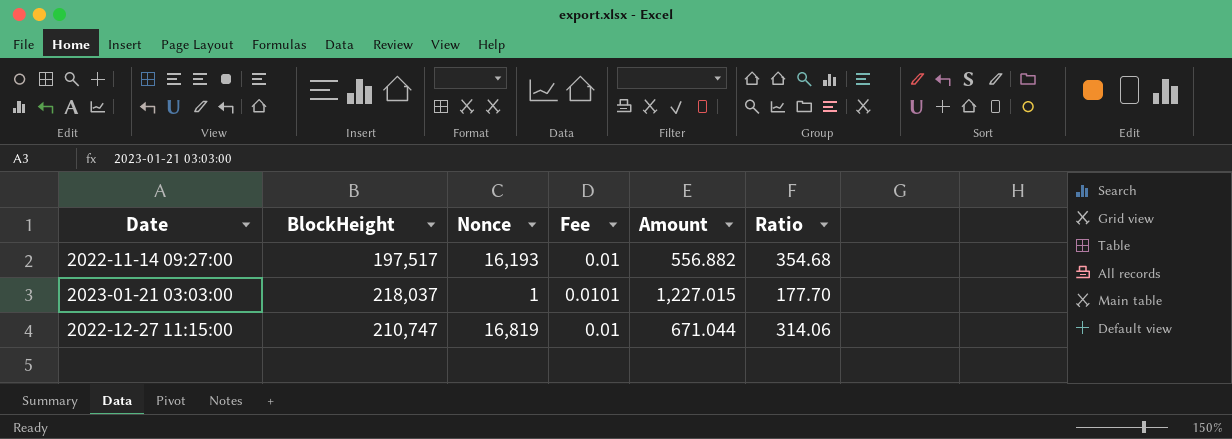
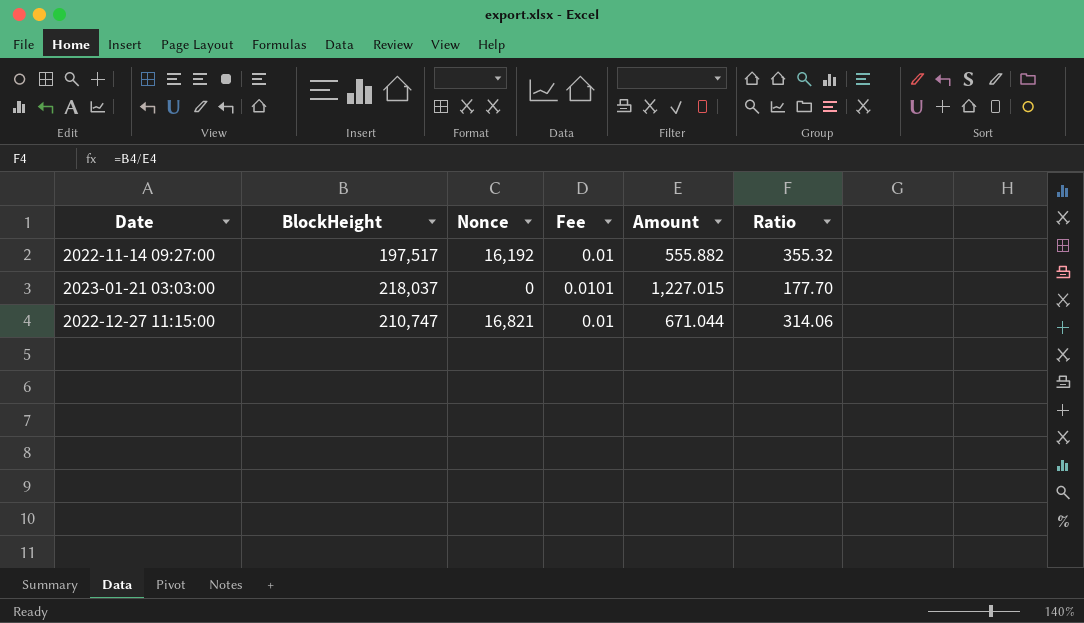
2022-11-14 09:27:00 | Nonce: 16,193 -> 16,192
2022-11-14 09:27:00 | Amount: 556.882 -> 555.882
2022-11-14 09:27:00 | Ratio: 354.68 -> 355.32
2023-01-21 03:03:00 | Nonce: 1 -> 0
2022-12-27 11:15:00 | Nonce: 16,819 -> 16,821

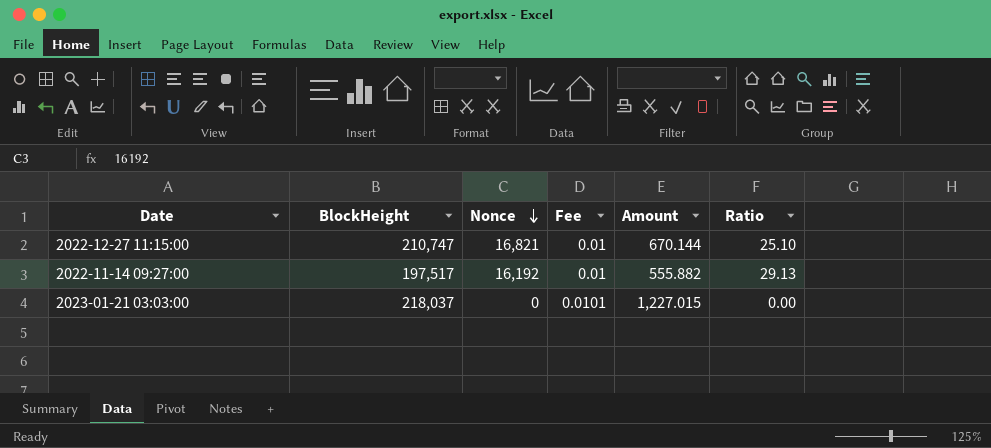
row order: none -> Nonce descending
column Ratio | formula: [BlockHeight] / [Amount] -> [Nonce] / [Amount]
2022-12-27 11:15:00 | Amount: 671.044 -> 670.144

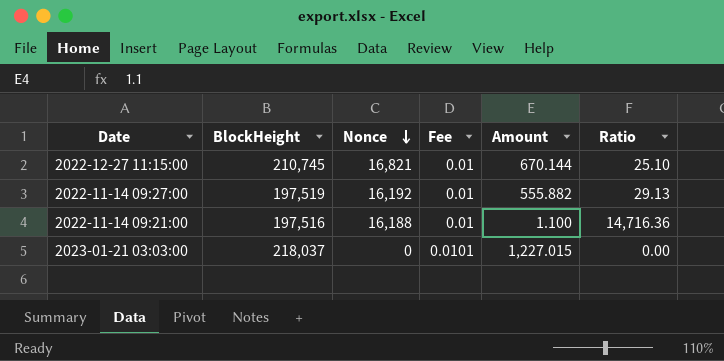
2022-12-27 11:15:00 | BlockHeight: 210,747 -> 210,745
2022-11-14 09:27:00 | BlockHeight: 197,517 -> 197,519
row 2022-11-14 09:21:00: none -> 197,516 | 16,188 | 0.01 | 1.100 | 14,716.36

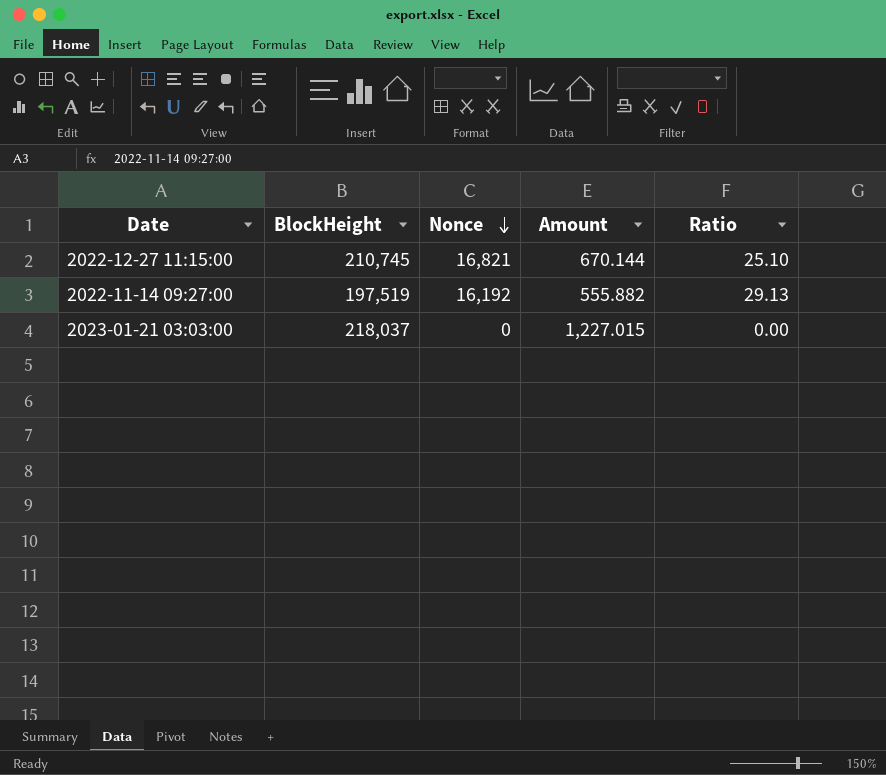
column Fee | position: 4 -> none
row 2022-11-14 09:21:00: 197,516 | 16,188 | 0.01 | 1.100 | 14,716.36 -> none

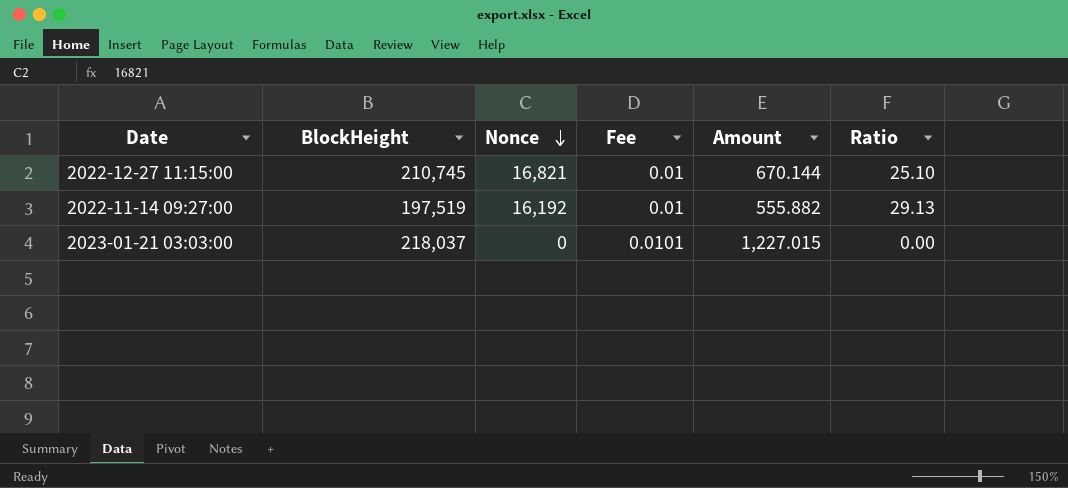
column Fee | position: none -> 4

